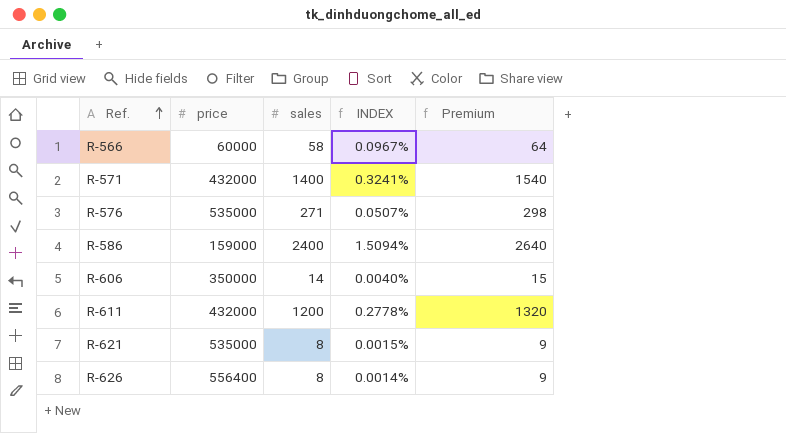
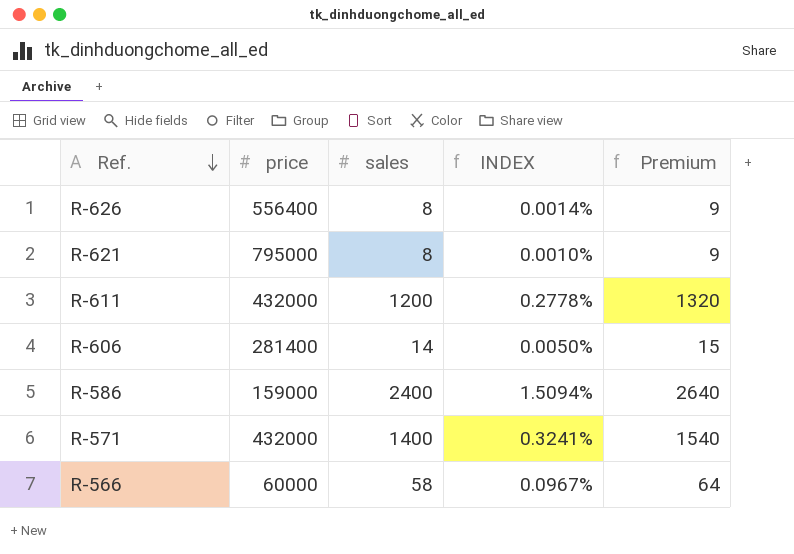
row order: Ref. ascending -> Ref. descending
row R-576: 535000 | 271 | 0.0507% | 298 -> none
R-621 | price: 535000 -> 795000
R-621 | INDEX: 0.0015% -> 0.0010%
R-606 | price: 350000 -> 281400
R-606 | INDEX: 0.0040% -> 0.0050%

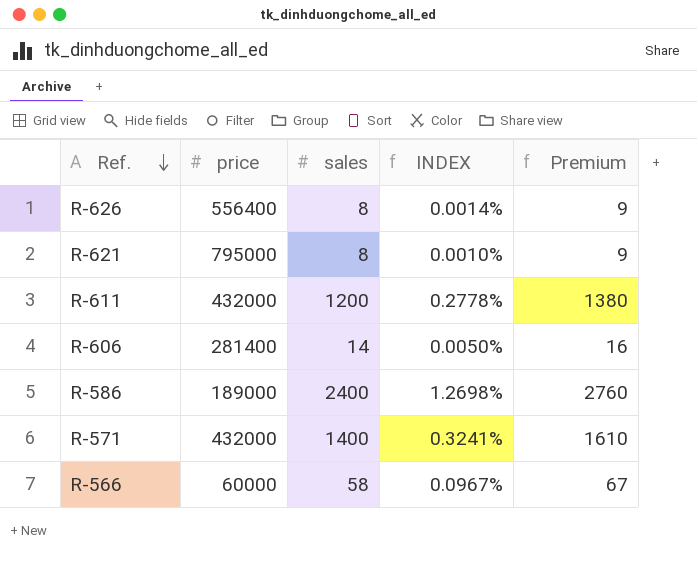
column Premium | formula: [sales] * 1.1 -> [sales] * 1.15
R-586 | price: 159000 -> 189000
R-586 | INDEX: 1.5094% -> 1.2698%

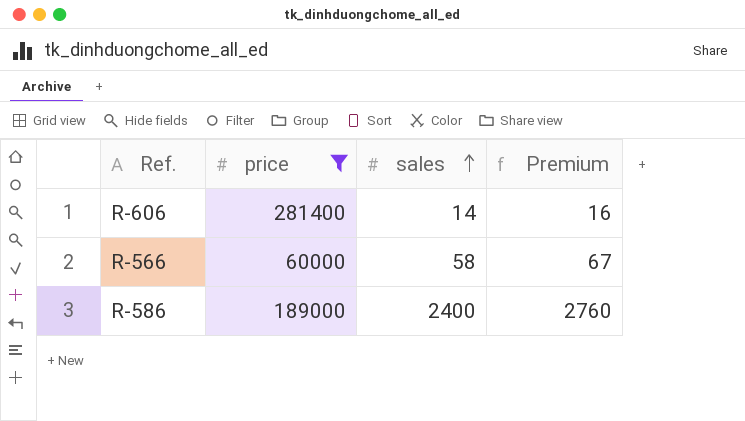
filter: none -> price <= 281400
row order: Ref. descending -> sales ascending
column INDEX | formula: [sales] / [price] -> none

